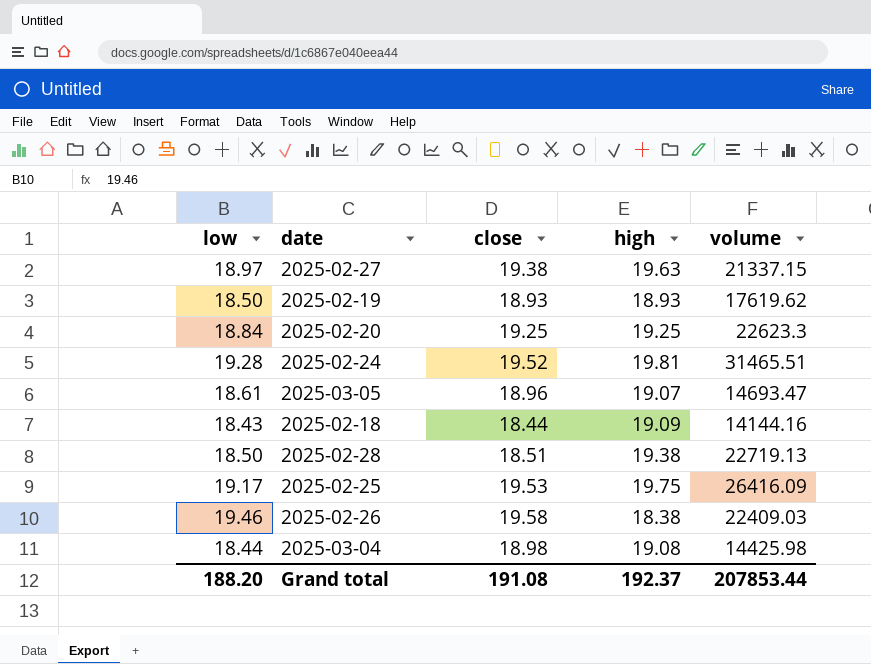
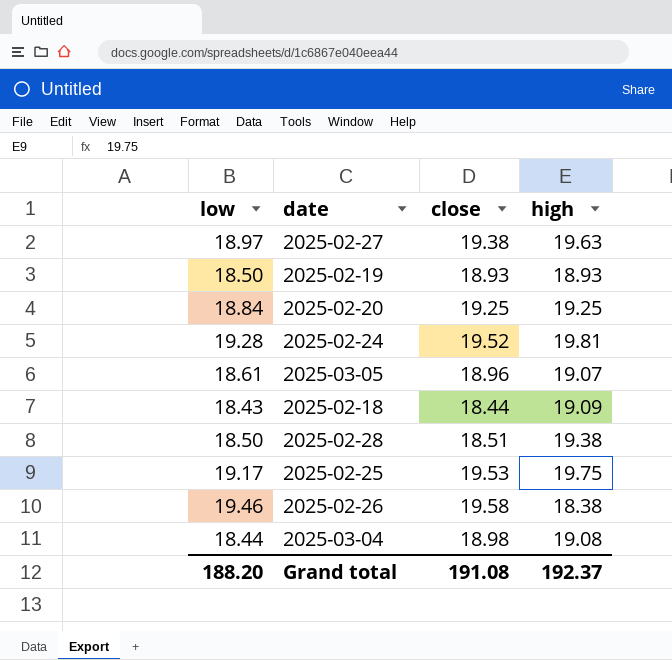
column volume | position: 5 -> none

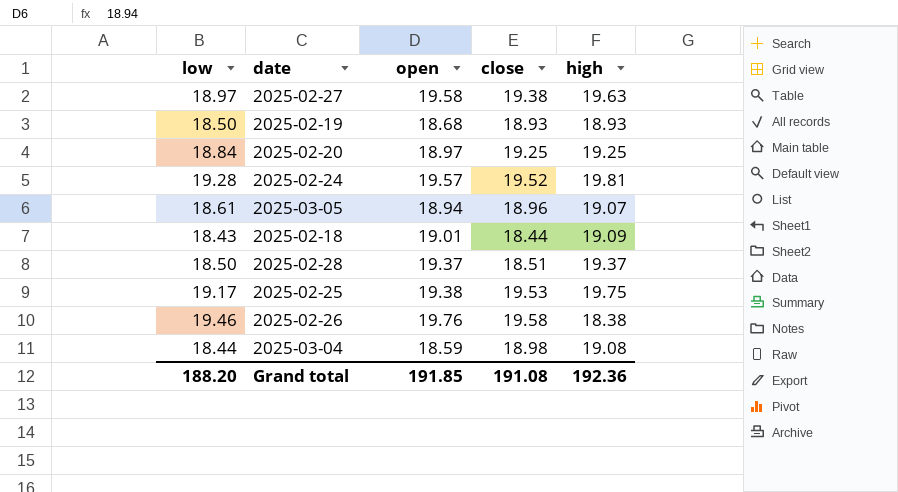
column open | position: none -> 3
2025-02-28 | high: 19.38 -> 19.37
Grand total | high: 192.37 -> 192.36

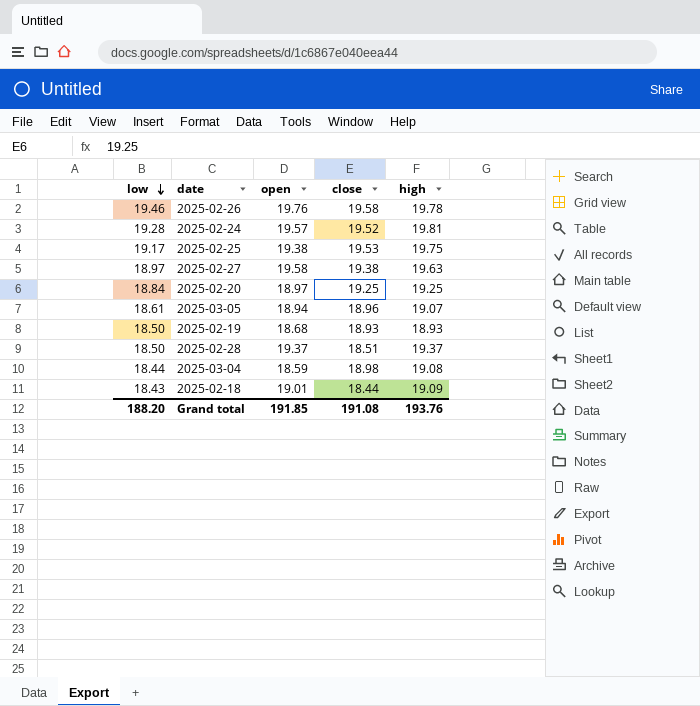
row order: none -> low descending
2025-02-26 | high: 18.38 -> 19.78
Grand total | high: 192.36 -> 193.76

